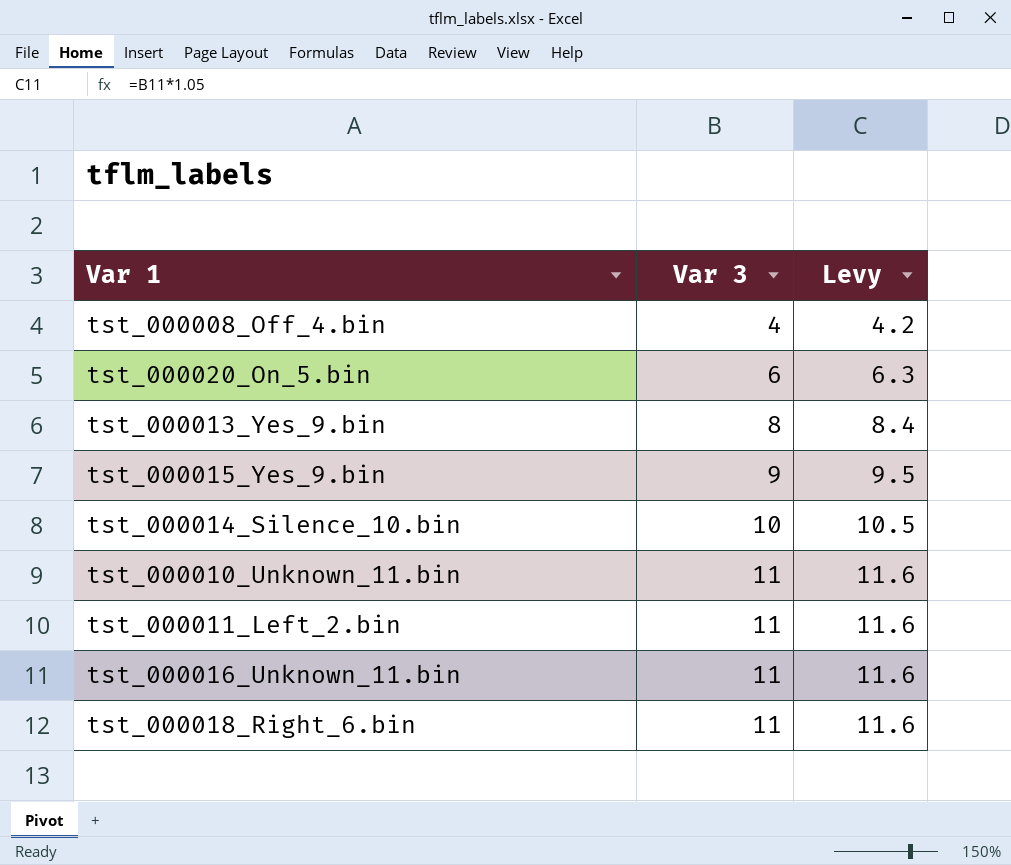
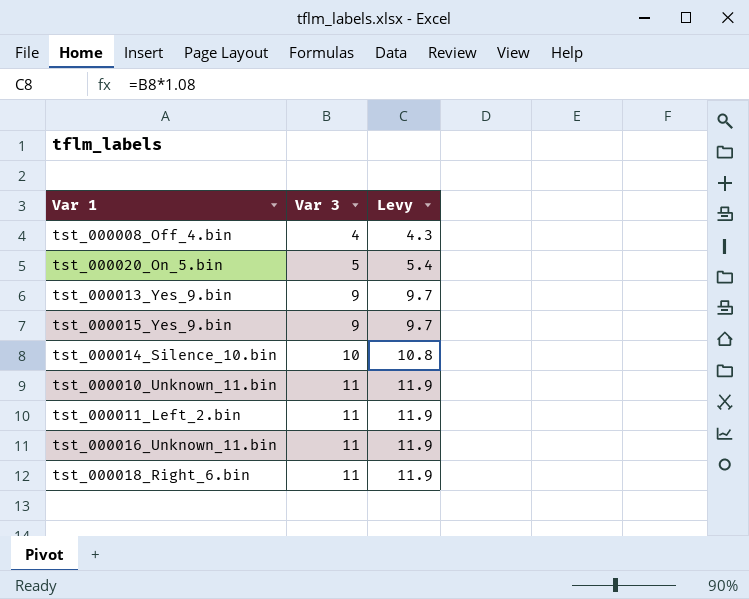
column Levy | formula: [Var 3] * 1.05 -> [Var 3] * 1.08
tst_000020_On_5.bin | Var 3: 6 -> 5
tst_000013_Yes_9.bin | Var 3: 8 -> 9

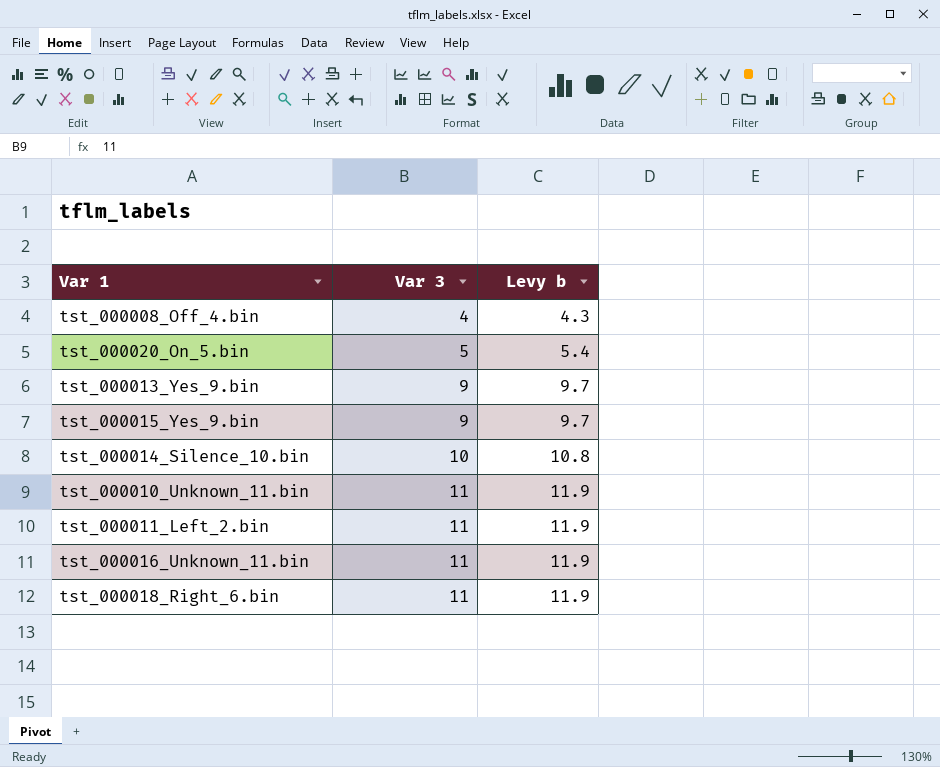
column name: Levy -> Levy b

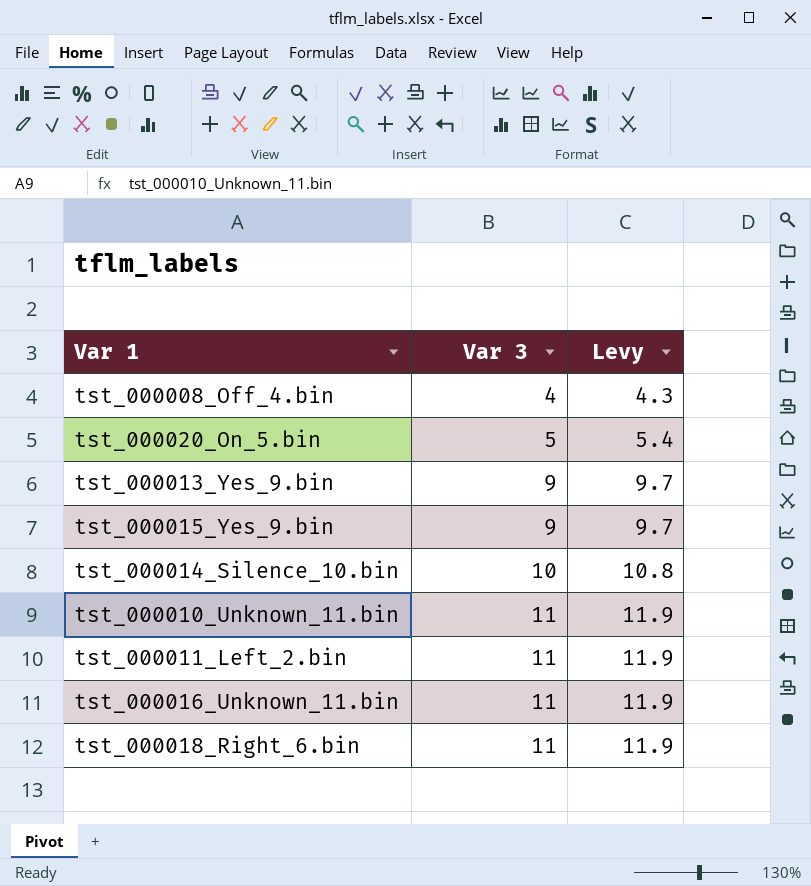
column name: Levy b -> Levy

